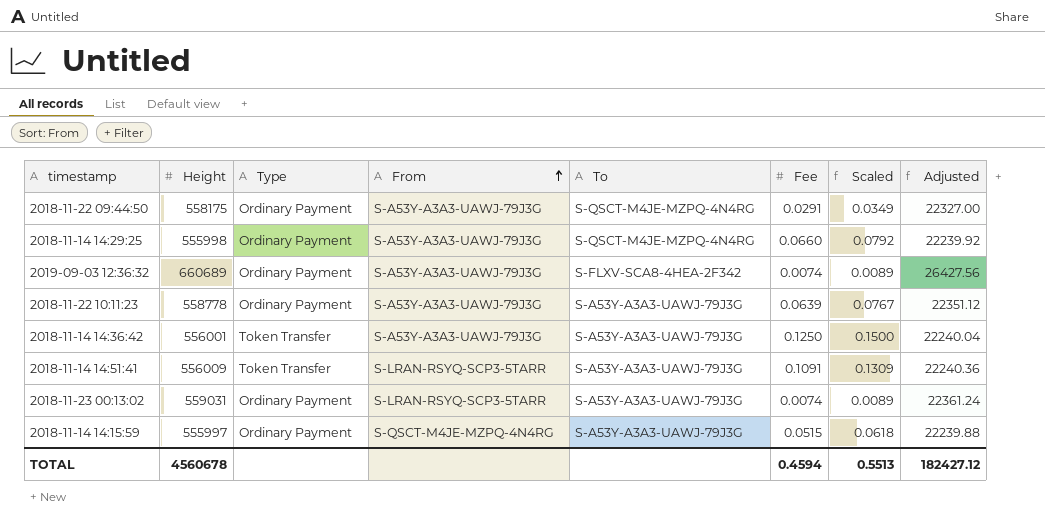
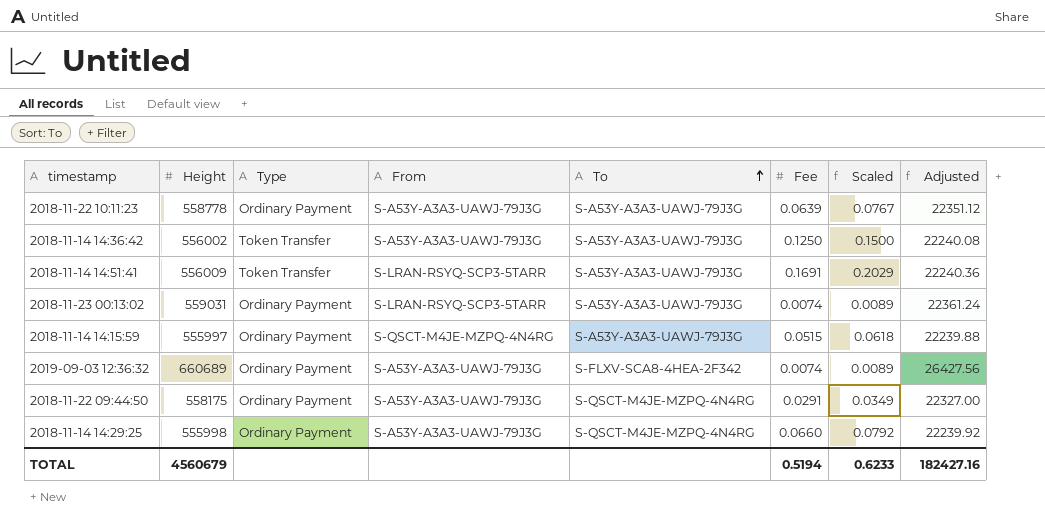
row order: From ascending -> To ascending
2018-11-14 14:36:42 | Height: 556001 -> 556002
2018-11-14 14:36:42 | Adjusted: 22240.04 -> 22240.08
2018-11-14 14:51:41 | Fee: 0.1091 -> 0.1691
2018-11-14 14:51:41 | Scaled: 0.1309 -> 0.2029
TOTAL | Height: 4560678 -> 4560679
TOTAL | Fee: 0.4594 -> 0.5194
TOTAL | Scaled: 0.5513 -> 0.6233
TOTAL | Adjusted: 182427.12 -> 182427.16

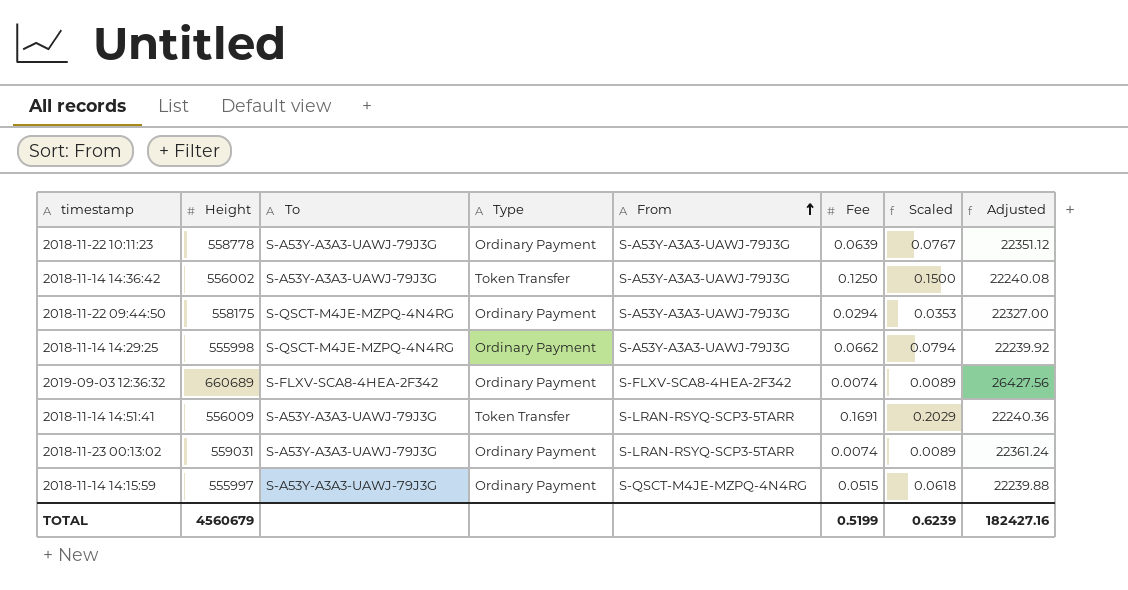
row order: To ascending -> From ascending
column To | position: 5 -> 3
2018-11-22 09:44:50 | Fee: 0.0291 -> 0.0294
2018-11-22 09:44:50 | Scaled: 0.0349 -> 0.0353
2018-11-14 14:29:25 | Fee: 0.0660 -> 0.0662
2018-11-14 14:29:25 | Scaled: 0.0792 -> 0.0794
2019-09-03 12:36:32 | From: S-A53Y-A3A3-UAWJ-79J3G -> S-FLXV-SCA8-4HEA-2F342
TOTAL | Fee: 0.5194 -> 0.5199
TOTAL | Scaled: 0.6233 -> 0.6239

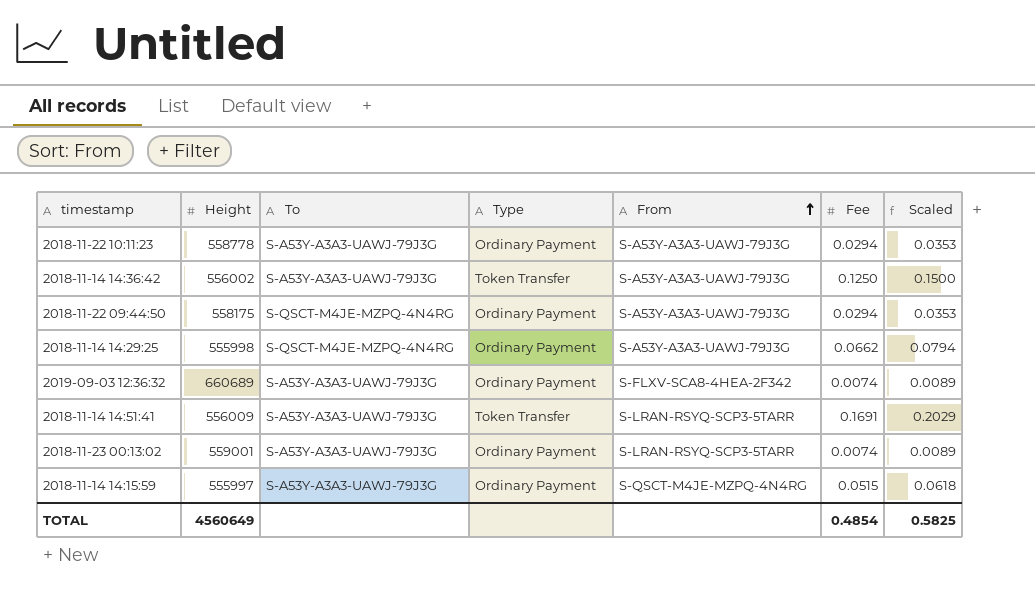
column Adjusted | formula: [Height] * 0.04 -> none
2018-11-22 10:11:23 | Fee: 0.0639 -> 0.0294
2018-11-22 10:11:23 | Scaled: 0.0767 -> 0.0353
2019-09-03 12:36:32 | To: S-FLXV-SCA8-4HEA-2F342 -> S-A53Y-A3A3-UAWJ-79J3G
2018-11-23 00:13:02 | Height: 559031 -> 559001
TOTAL | Height: 4560679 -> 4560649
TOTAL | Fee: 0.5199 -> 0.4854
TOTAL | Scaled: 0.6239 -> 0.5825

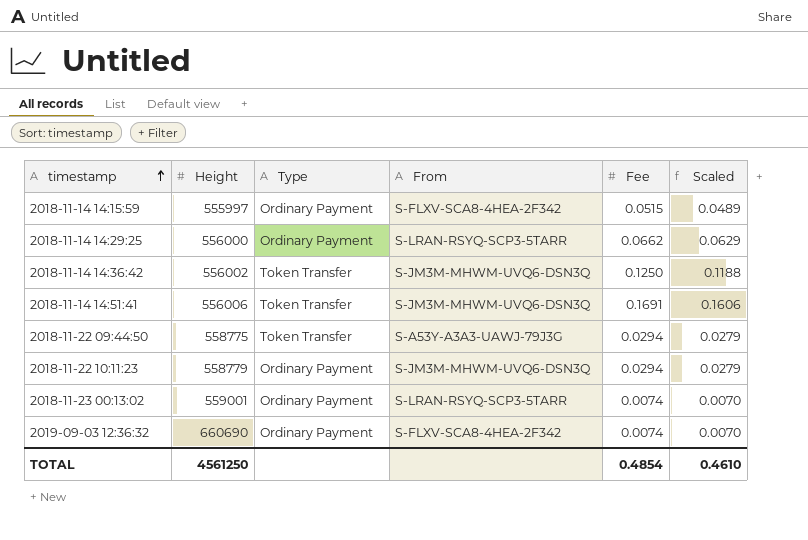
row order: From ascending -> timestamp ascending
column To | position: 3 -> none
column Scaled | formula: [Fee] * 1.2 -> [Fee] * 0.95
2018-11-14 14:15:59 | From: S-QSCT-M4JE-MZPQ-4N4RG -> S-FLXV-SCA8-4HEA-2F342
2018-11-14 14:29:25 | Height: 555998 -> 556000
2018-11-14 14:29:25 | From: S-A53Y-A3A3-UAWJ-79J3G -> S-LRAN-RSYQ-SCP3-5TARR
2018-11-14 14:36:42 | From: S-A53Y-A3A3-UAWJ-79J3G -> S-JM3M-MHWM-UVQ6-DSN3Q
2018-11-14 14:51:41 | Height: 556009 -> 556006
2018-11-14 14:51:41 | From: S-LRAN-RSYQ-SCP3-5TARR -> S-JM3M-MHWM-UVQ6-DSN3Q
2018-11-22 09:44:50 | Height: 558175 -> 558775
2018-11-22 09:44:50 | Type: Ordinary Payment -> Token Transfer
2018-11-22 10:11:23 | Height: 558778 -> 558779
2018-11-22 10:11:23 | From: S-A53Y-A3A3-UAWJ-79J3G -> S-JM3M-MHWM-UVQ6-DSN3Q
2019-09-03 12:36:32 | Height: 660689 -> 660690
TOTAL | Height: 4560649 -> 4561250
TOTAL | Scaled: 0.5825 -> 0.4610

